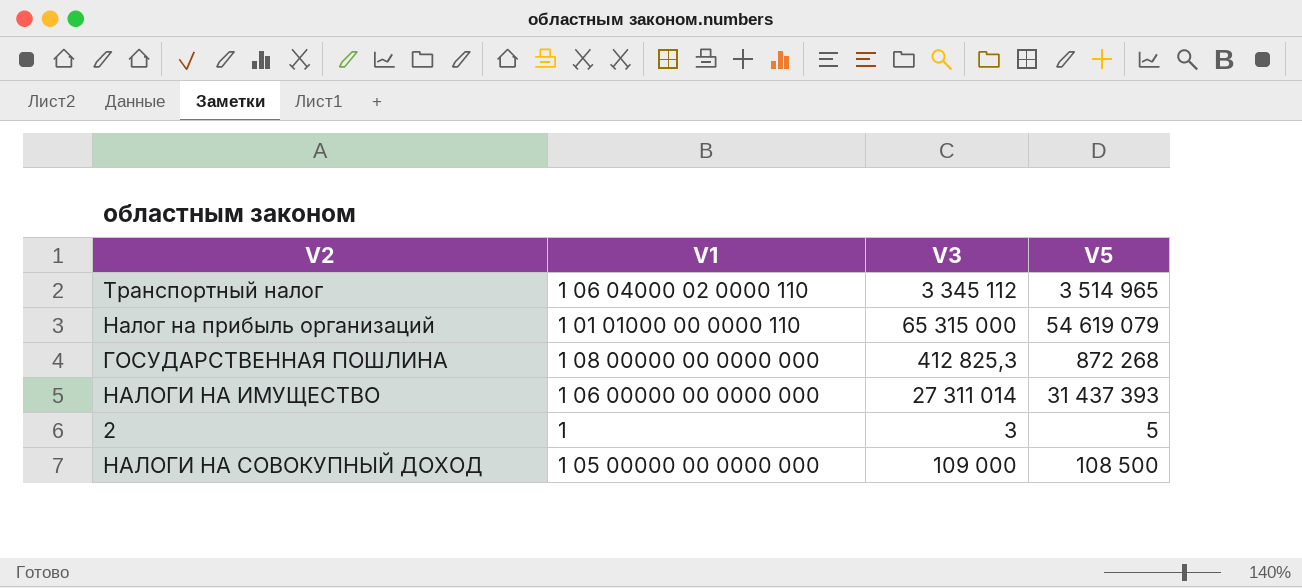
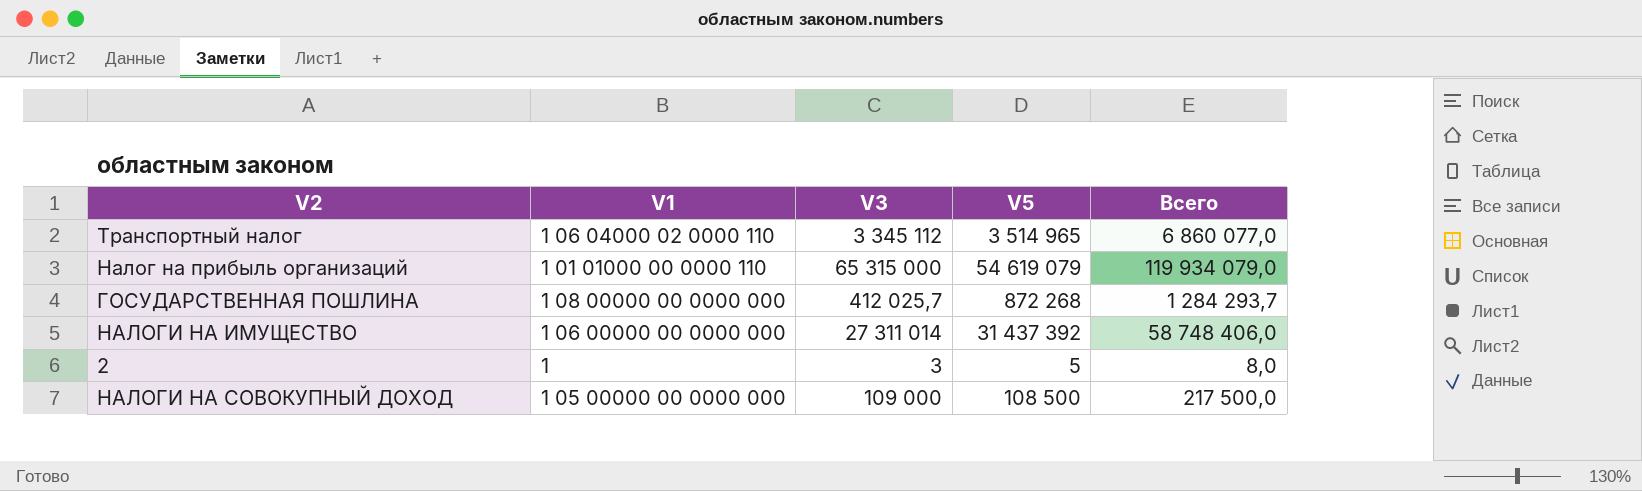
column Всего | formula: none -> [V3] + [V5]
ГОСУДАРСТВЕННАЯ ПОШЛИНА | V3: 412 825,3 -> 412 025,7
НАЛОГИ НА ИМУЩЕСТВО | V5: 31 437 393 -> 31 437 392

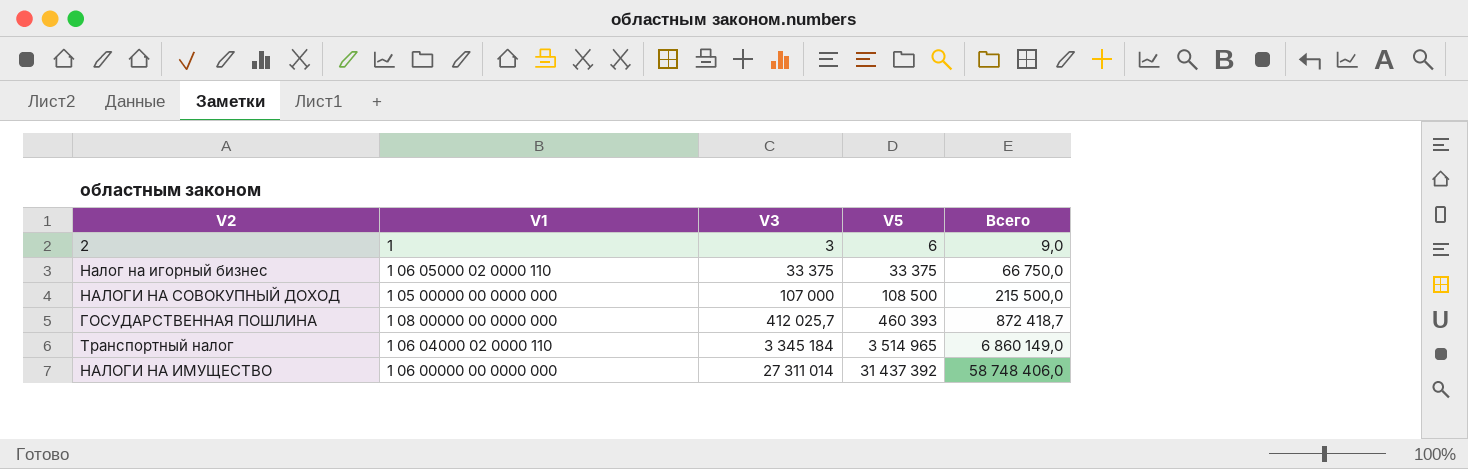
row order: none -> V3 ascending
row Налог на прибыль организаций: 1 01 01000 00 0000 110 | 65 315 000 | 54 619 079 | 119 934 079,0 -> none
2 | V5: 5 -> 6
2 | Всего: 8,0 -> 9,0
row Налог на игорный бизнес: none -> 1 06 05000 02 0000 110 | 33 375 | 33 375 | 66 750,0
НАЛОГИ НА СОВОКУПНЫЙ ДОХОД | V3: 109 000 -> 107 000
НАЛОГИ НА СОВОКУПНЫЙ ДОХОД | Всего: 217 500,0 -> 215 500,0
ГОСУДАРСТВЕННАЯ ПОШЛИНА | V5: 872 268 -> 460 393
ГОСУДАРСТВЕННАЯ ПОШЛИНА | Всего: 1 284 293,7 -> 872 418,7
Транспортный налог | V3: 3 345 112 -> 3 345 184
Транспортный налог | Всего: 6 860 077,0 -> 6 860 149,0

